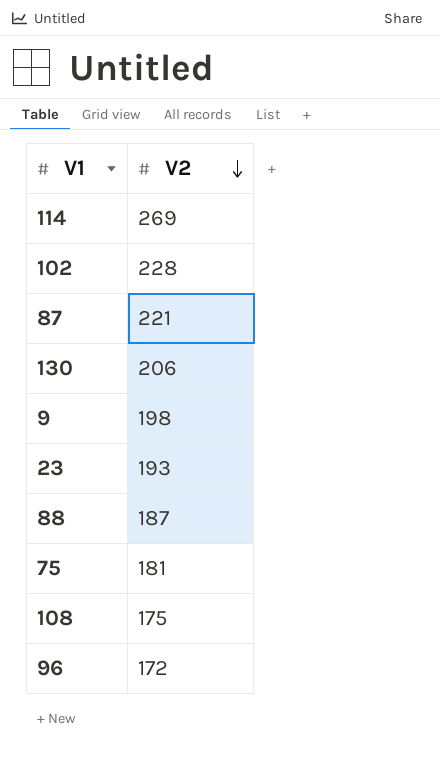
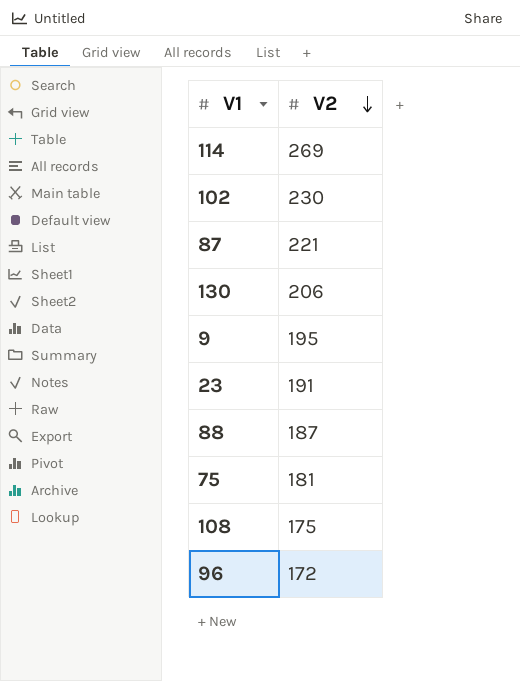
102 | V2: 228 -> 230
9 | V2: 198 -> 195
23 | V2: 193 -> 191

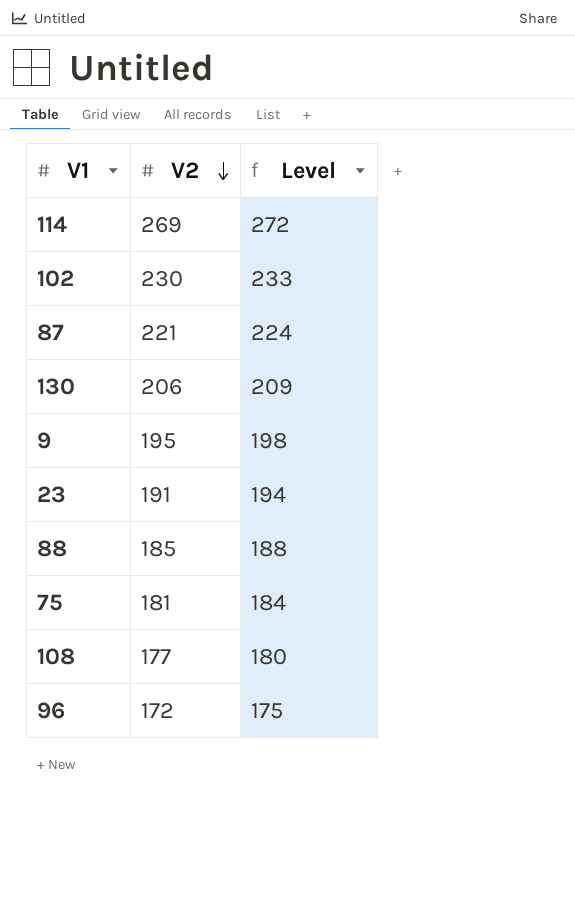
column Level | formula: none -> [V2] + 3
88 | V2: 187 -> 185
108 | V2: 175 -> 177

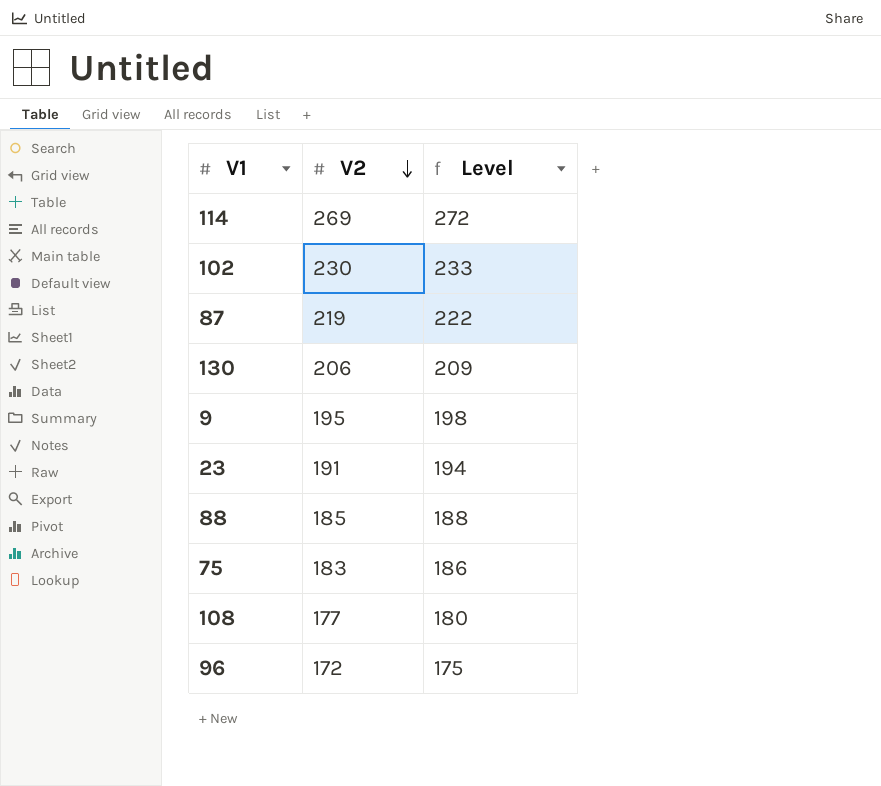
87 | V2: 221 -> 219
87 | Level: 224 -> 222
75 | V2: 181 -> 183
75 | Level: 184 -> 186

